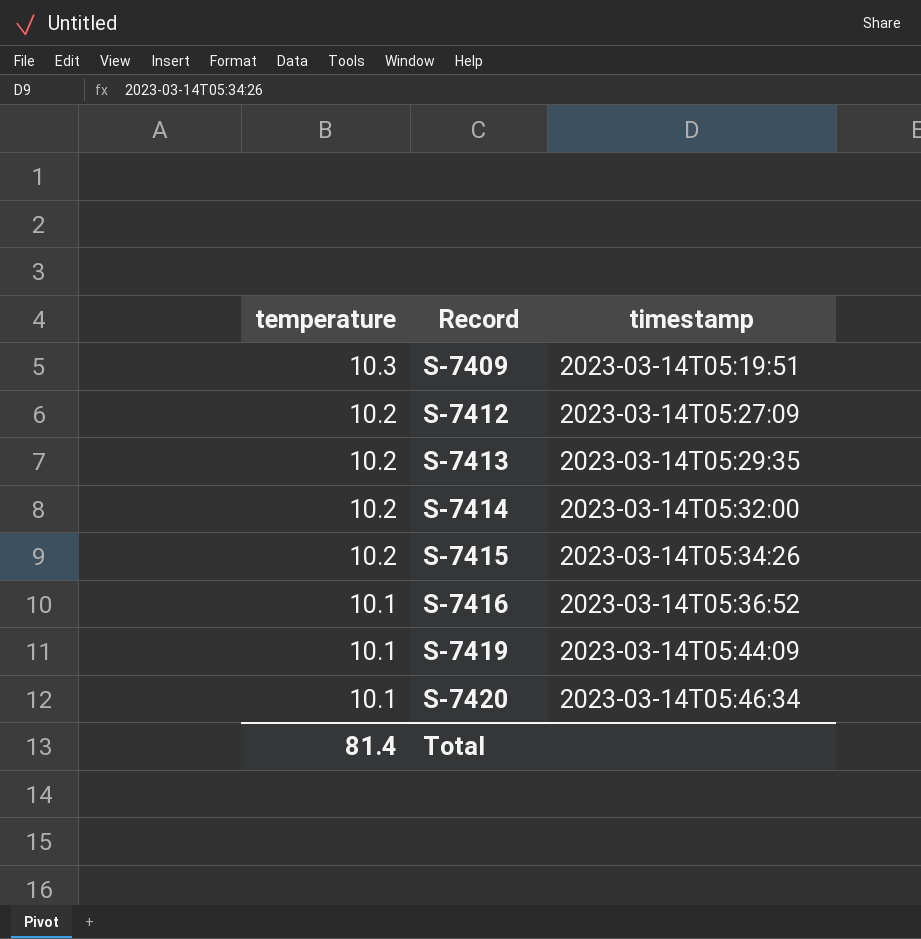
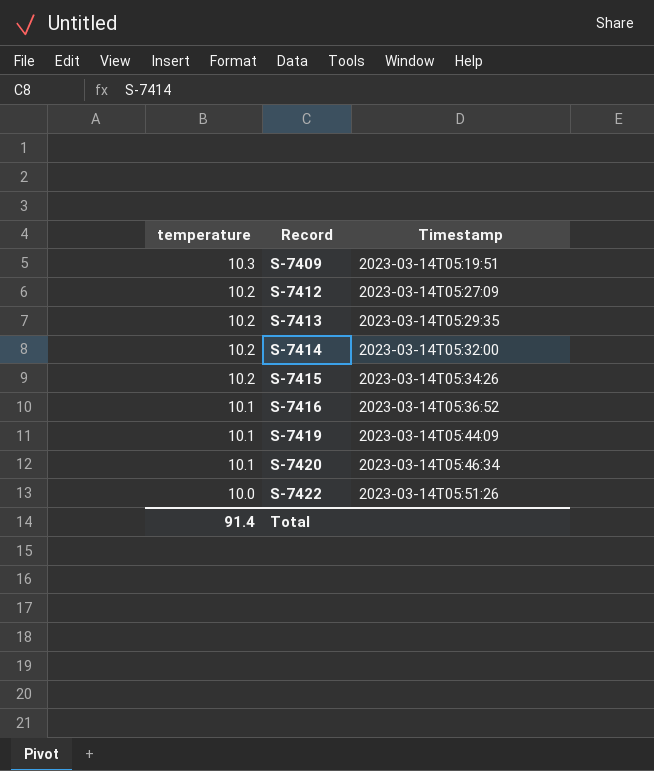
column name: timestamp -> Timestamp
row S-7422: none -> 10.0 | 2023-03-14T05:51:26
Total | temperature: 81.4 -> 91.4

